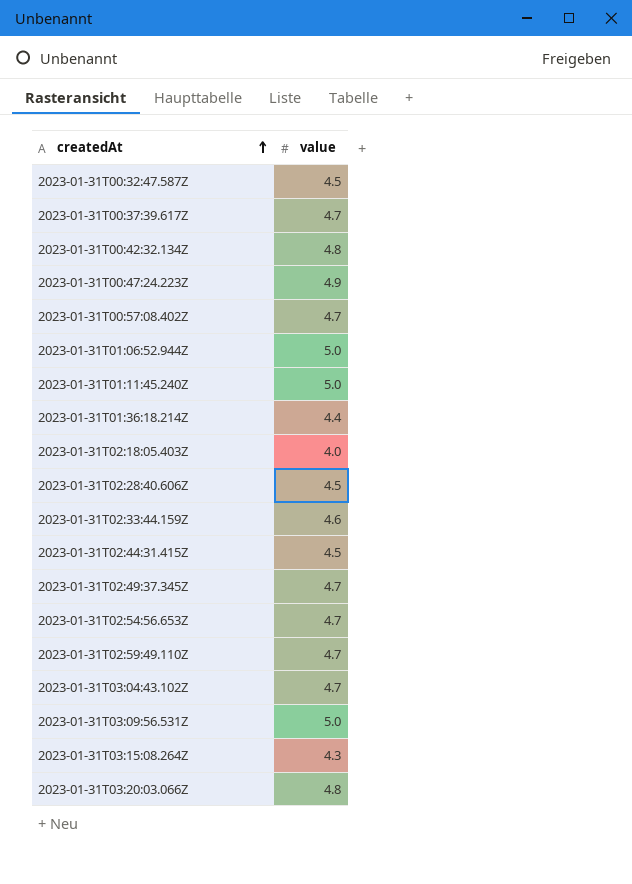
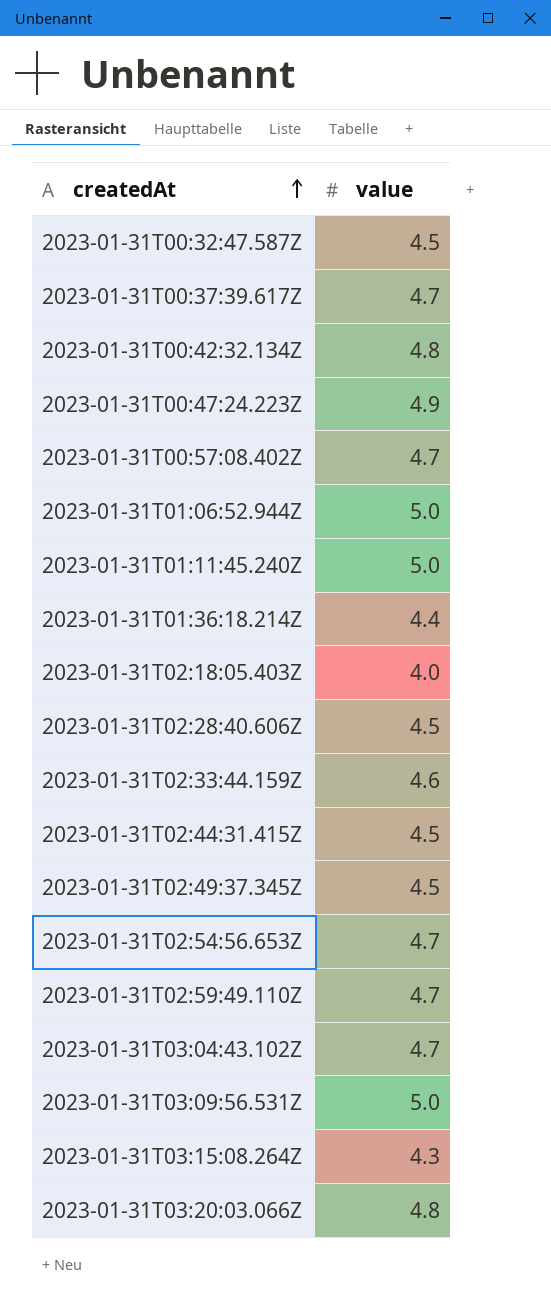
2023-01-31T02:49:37.345Z | value: 4.7 -> 4.5

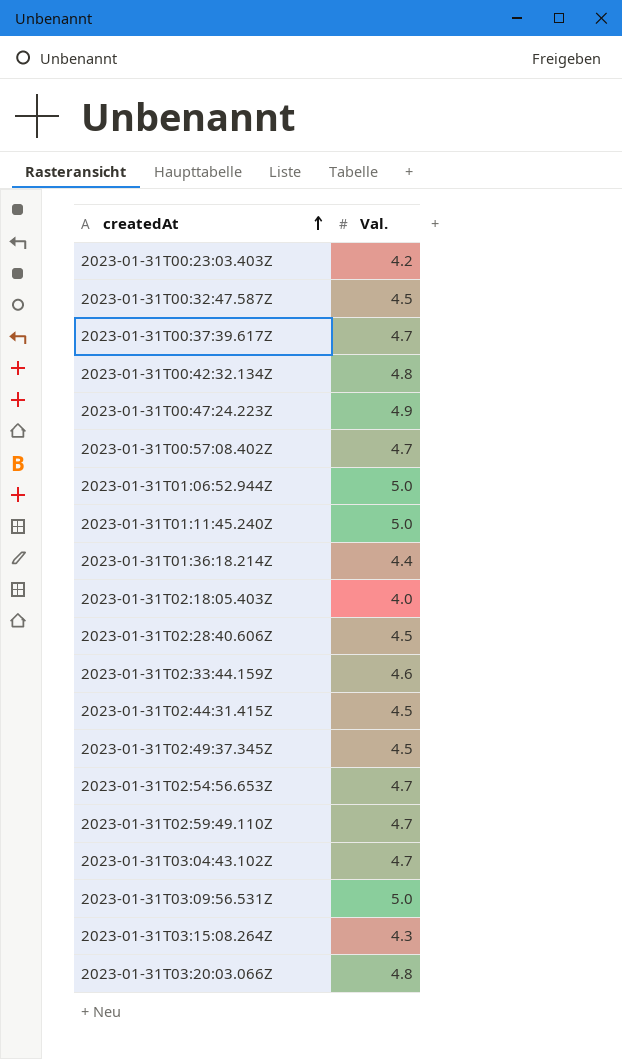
column name: value -> Val.
row 2023-01-31T00:23:03.403Z: none -> 4.2

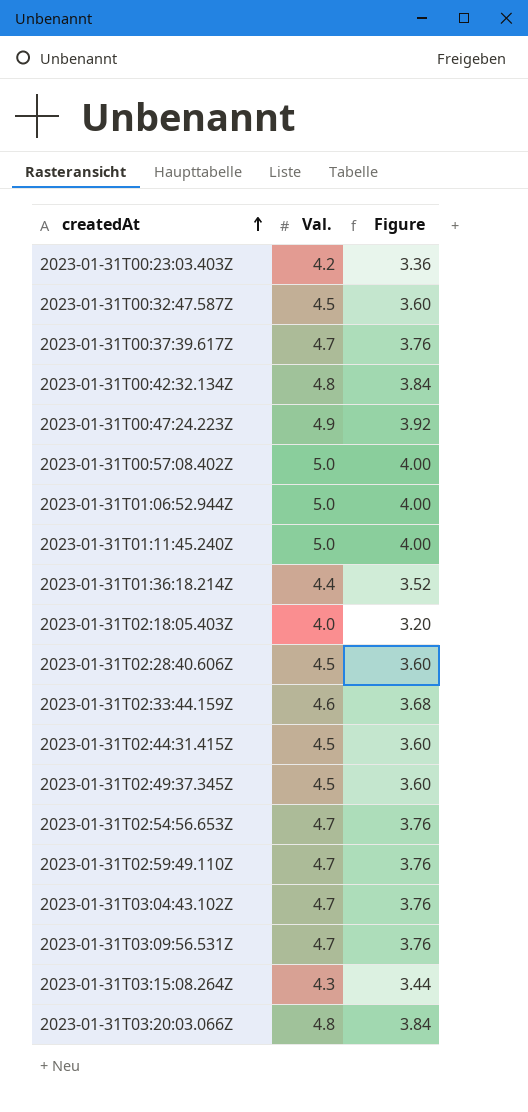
column Figure | formula: none -> [Val.] * 0.8
2023-01-31T00:57:08.402Z | Val.: 4.7 -> 5.0
2023-01-31T03:09:56.531Z | Val.: 5.0 -> 4.7

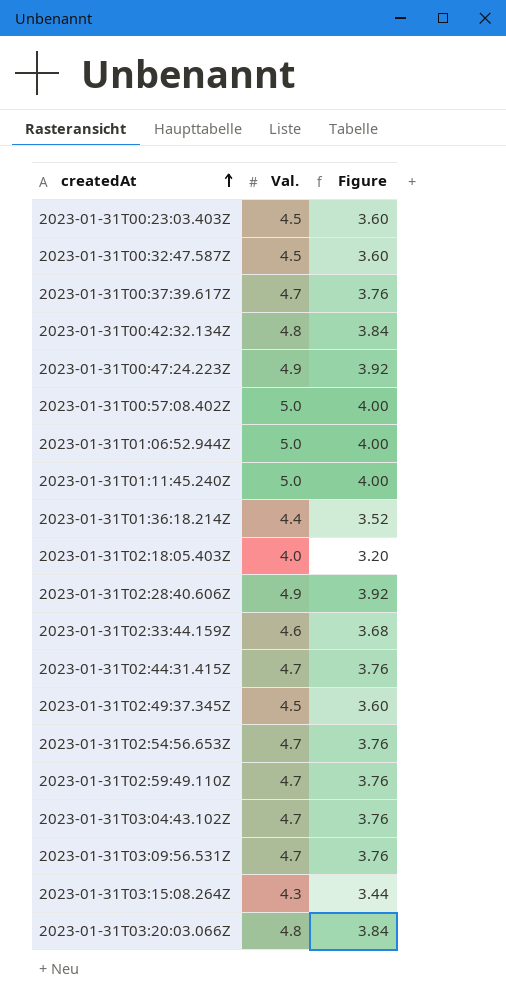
2023-01-31T00:23:03.403Z | Val.: 4.2 -> 4.5
2023-01-31T00:23:03.403Z | Figure: 3.36 -> 3.60
2023-01-31T02:28:40.606Z | Val.: 4.5 -> 4.9
2023-01-31T02:28:40.606Z | Figure: 3.60 -> 3.92
2023-01-31T02:44:31.415Z | Val.: 4.5 -> 4.7
2023-01-31T02:44:31.415Z | Figure: 3.60 -> 3.76

